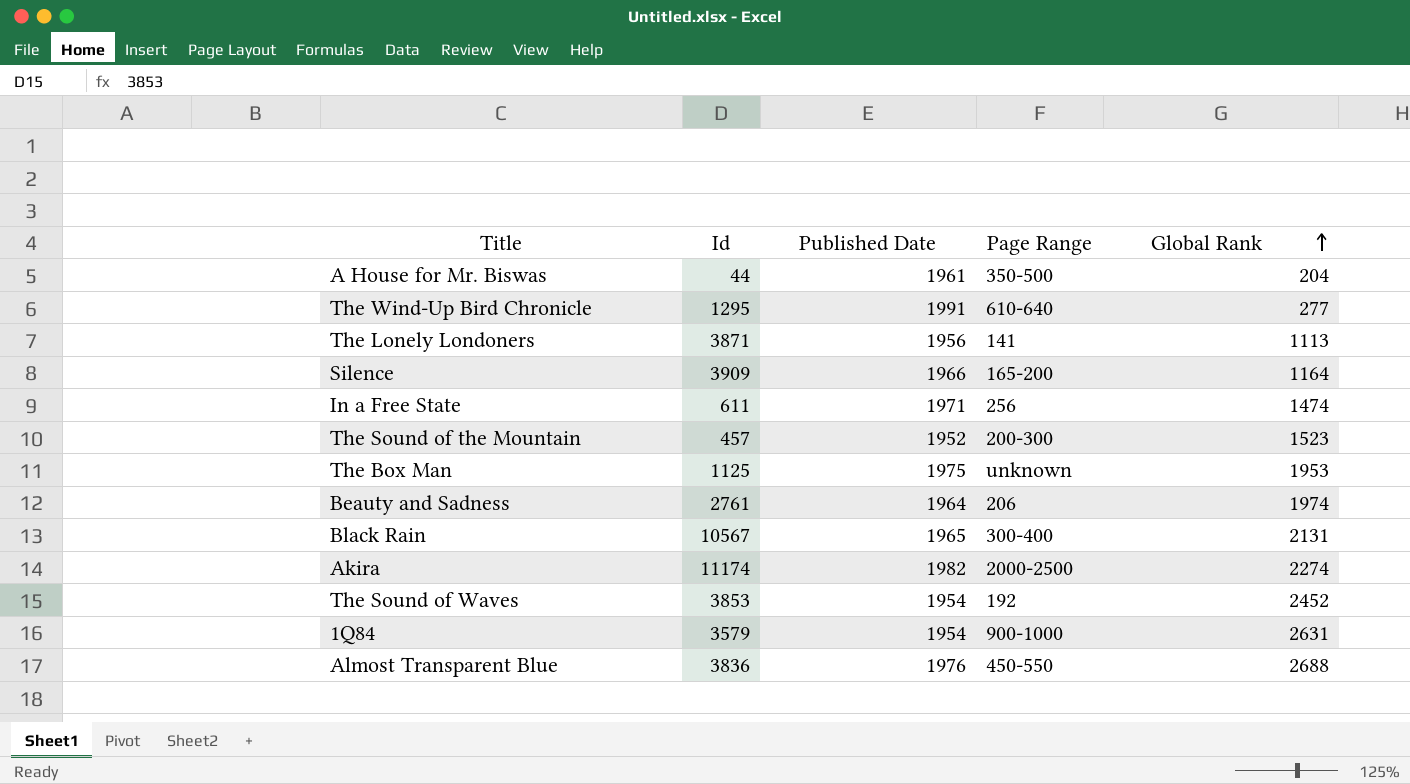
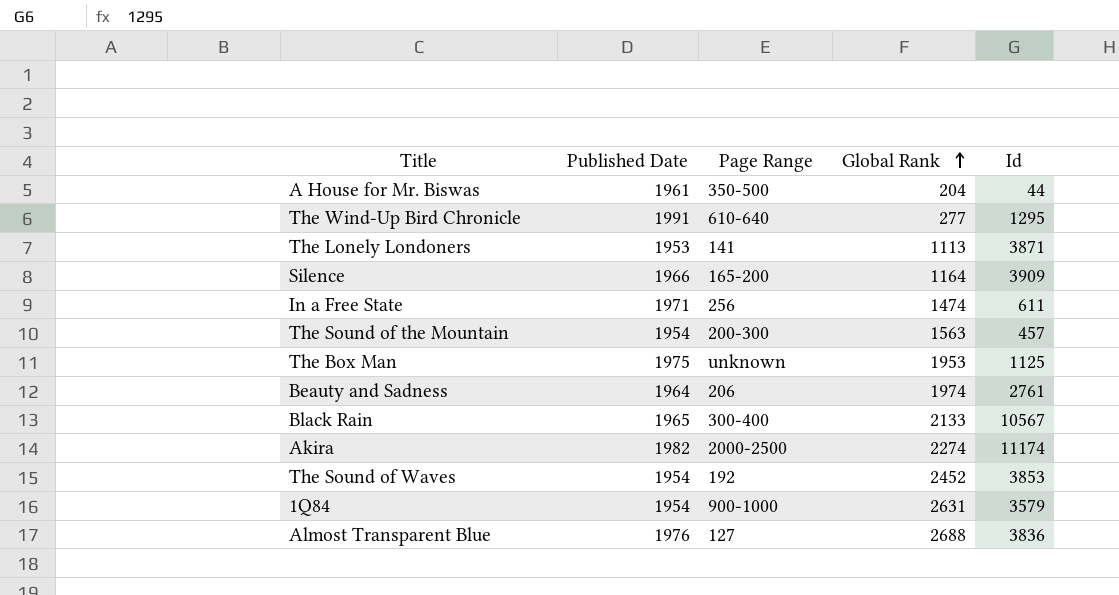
column Id | position: 2 -> 5
The Lonely Londoners | Published Date: 1956 -> 1953
The Sound of the Mountain | Published Date: 1952 -> 1954
The Sound of the Mountain | Global Rank: 1523 -> 1563
Black Rain | Global Rank: 2131 -> 2133
Almost Transparent Blue | Page Range: 450-550 -> 127

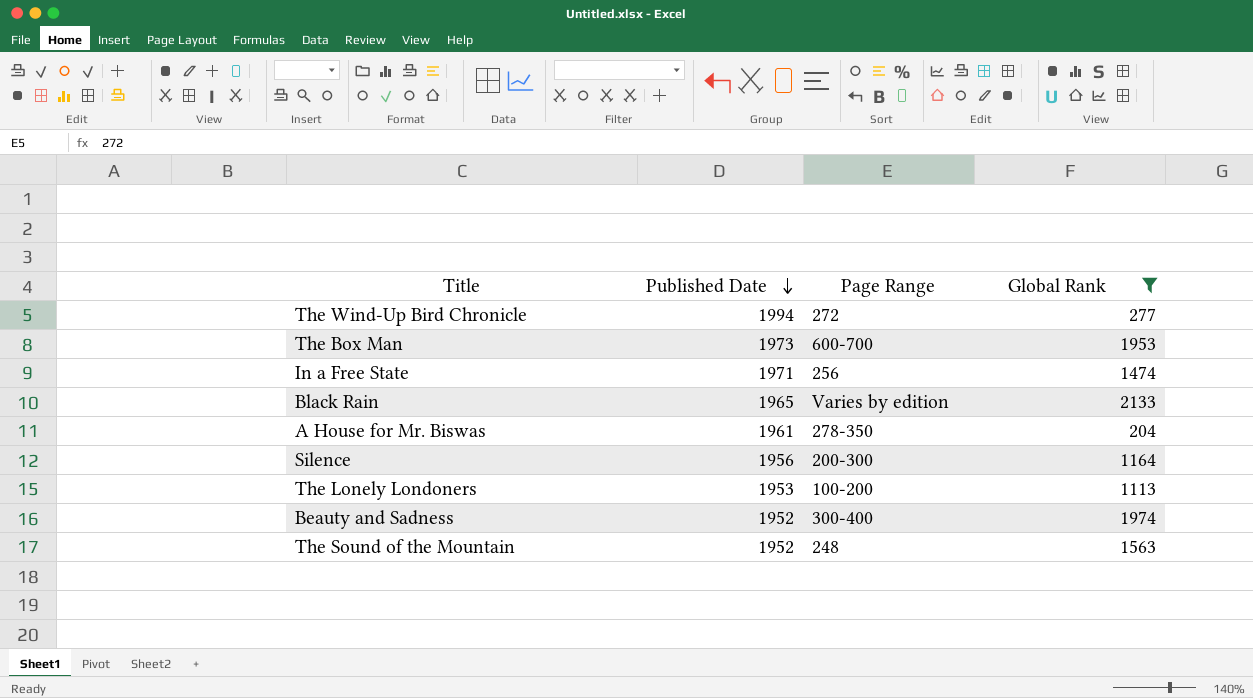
filter: none -> Global Rank <= 2133
row order: Global Rank ascending -> Published Date descending
column Id | position: 5 -> none
The Wind-Up Bird Chronicle | Published Date: 1991 -> 1994
The Wind-Up Bird Chronicle | Page Range: 610-640 -> 272
The Box Man | Published Date: 1975 -> 1973
The Box Man | Page Range: unknown -> 600-700
Black Rain | Page Range: 300-400 -> Varies by edition
A House for Mr. Biswas | Page Range: 350-500 -> 278-350
Silence | Published Date: 1966 -> 1956
Silence | Page Range: 165-200 -> 200-300
The Lonely Londoners | Page Range: 141 -> 100-200
Beauty and Sadness | Published Date: 1964 -> 1952
Beauty and Sadness | Page Range: 206 -> 300-400
The Sound of the Mountain | Published Date: 1954 -> 1952
The Sound of the Mountain | Page Range: 200-300 -> 248

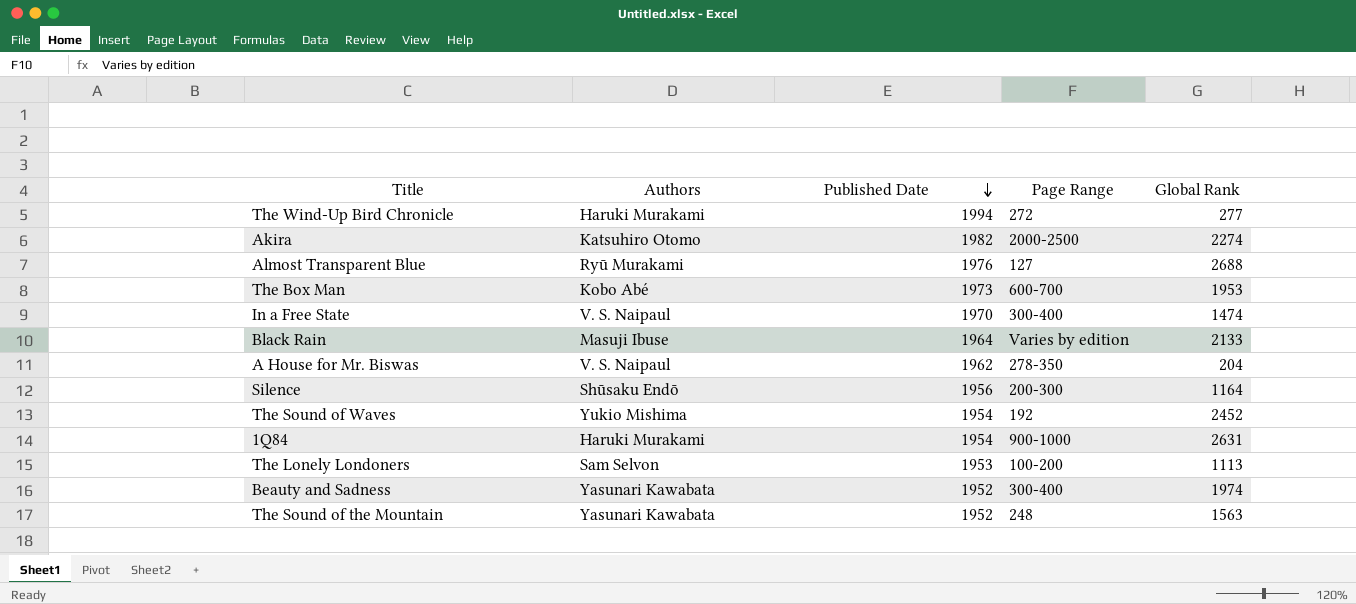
filter: Global Rank <= 2133 -> none
column Authors | position: none -> 2
In a Free State | Published Date: 1971 -> 1970
In a Free State | Page Range: 256 -> 300-400
Black Rain | Published Date: 1965 -> 1964
A House for Mr. Biswas | Published Date: 1961 -> 1962

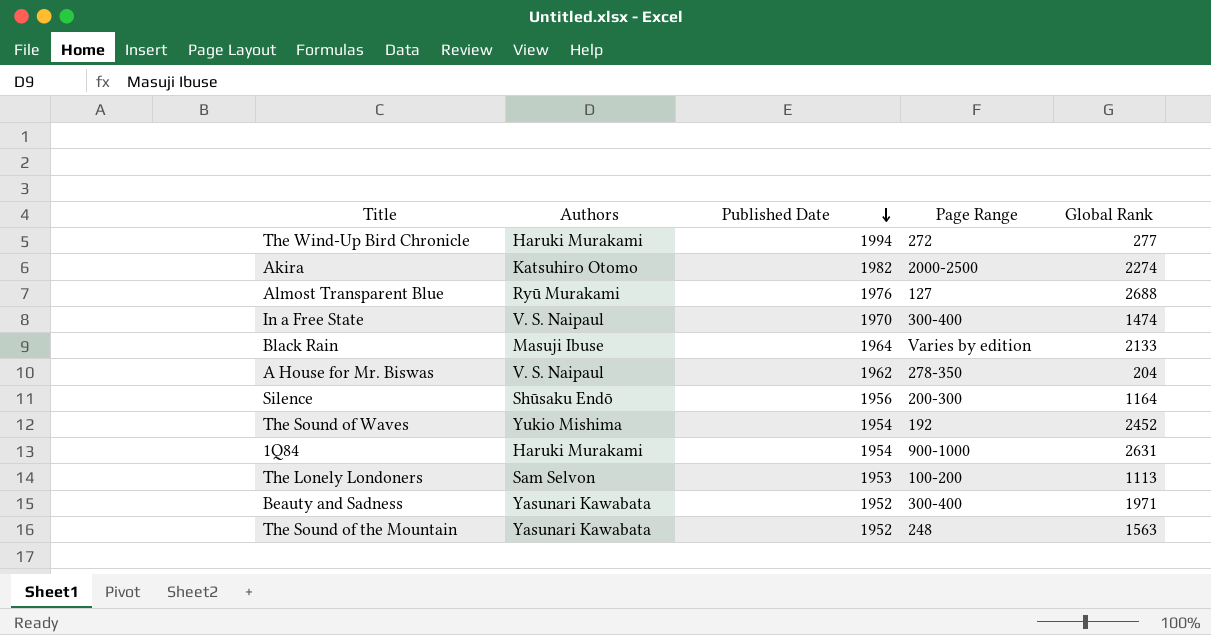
row The Box Man: Kobo Abé | 1973 | 600-700 | 1953 -> none
Beauty and Sadness | Global Rank: 1974 -> 1971

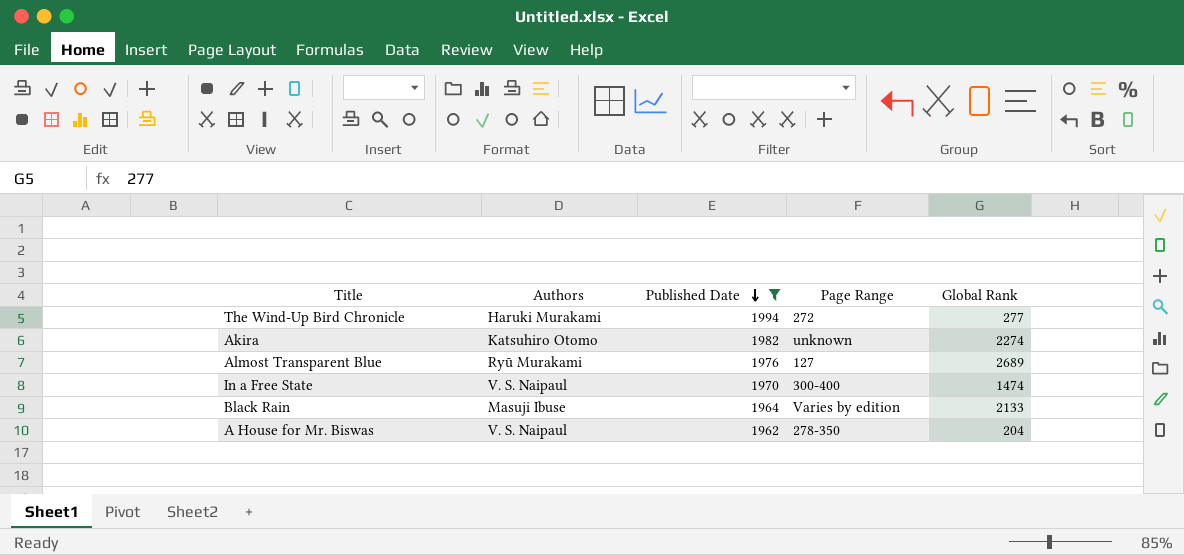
filter: none -> Published Date >= 1962
Akira | Page Range: 2000-2500 -> unknown
Almost Transparent Blue | Global Rank: 2688 -> 2689

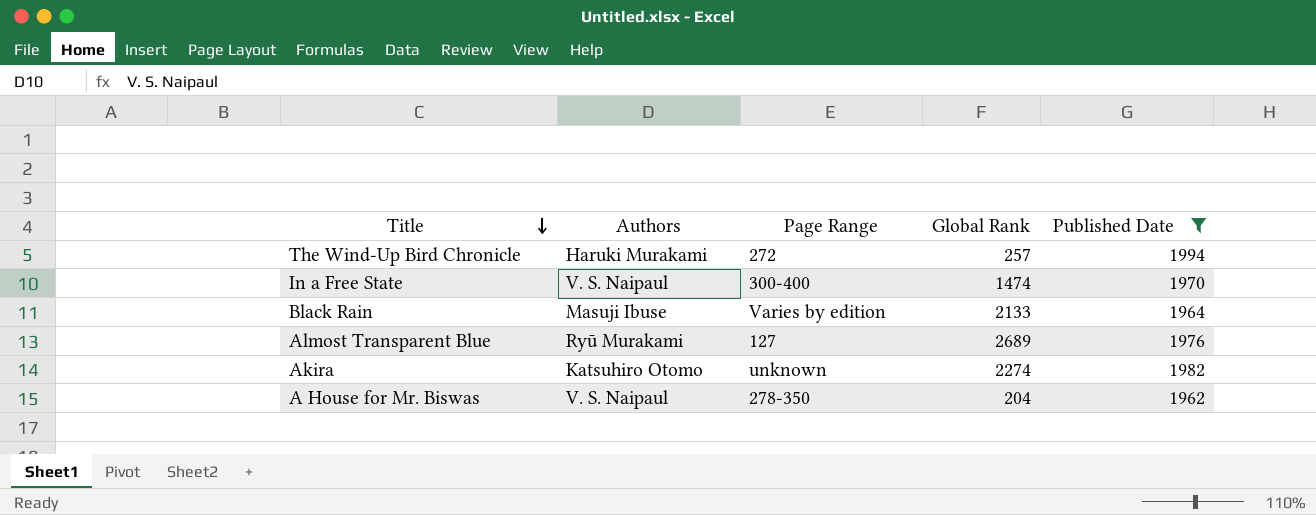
row order: Published Date descending -> Title descending
column Published Date | position: 3 -> 5
The Wind-Up Bird Chronicle | Global Rank: 277 -> 257

